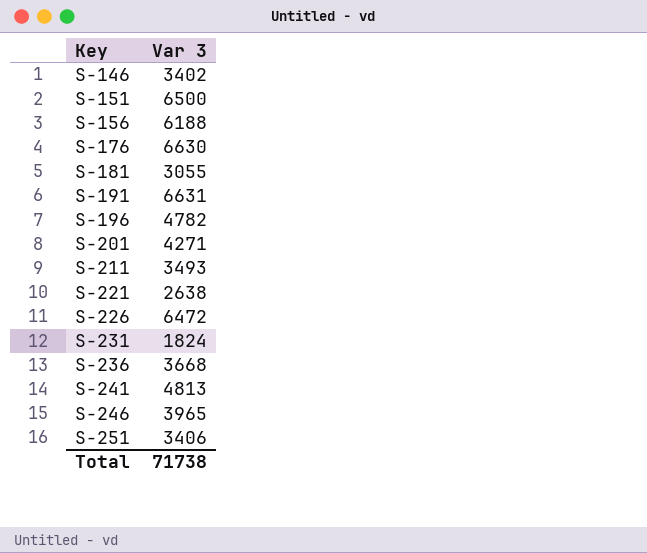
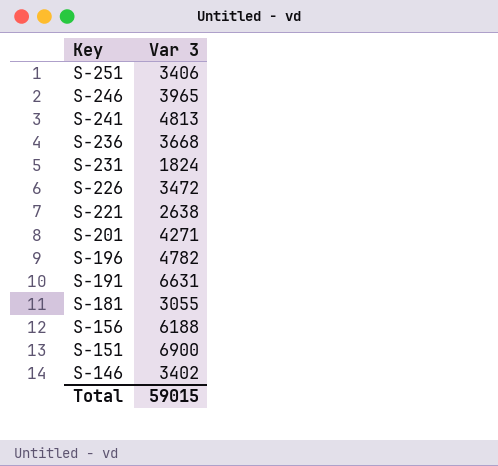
row order: Key ascending -> Key descending
row S-176: 6630 -> none
row S-211: 3493 -> none
S-226 | Var 3: 6472 -> 3472
S-151 | Var 3: 6500 -> 6900
Total | Var 3: 71738 -> 59015

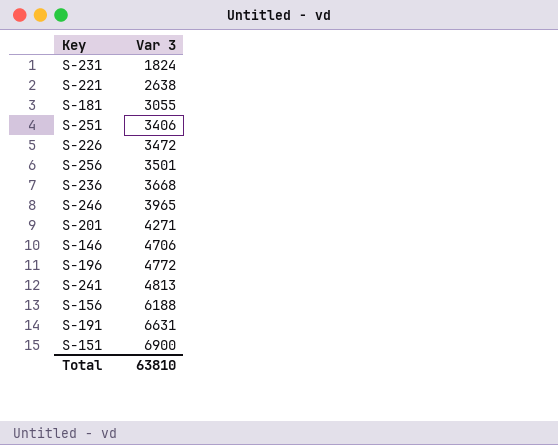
row order: Key descending -> Var 3 ascending
row S-256: none -> 3501
S-146 | Var 3: 3402 -> 4706
S-196 | Var 3: 4782 -> 4772
Total | Var 3: 59015 -> 63810

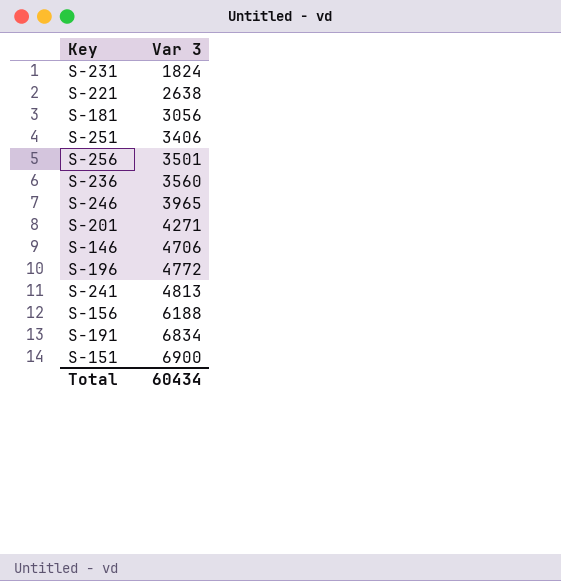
row S-226: 3472 -> none
S-181 | Var 3: 3055 -> 3056
S-236 | Var 3: 3668 -> 3560
S-191 | Var 3: 6631 -> 6834
Total | Var 3: 63810 -> 60434

